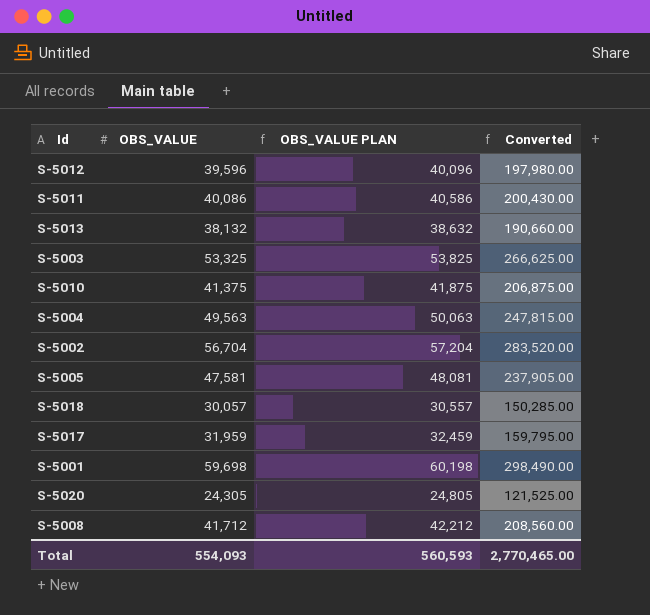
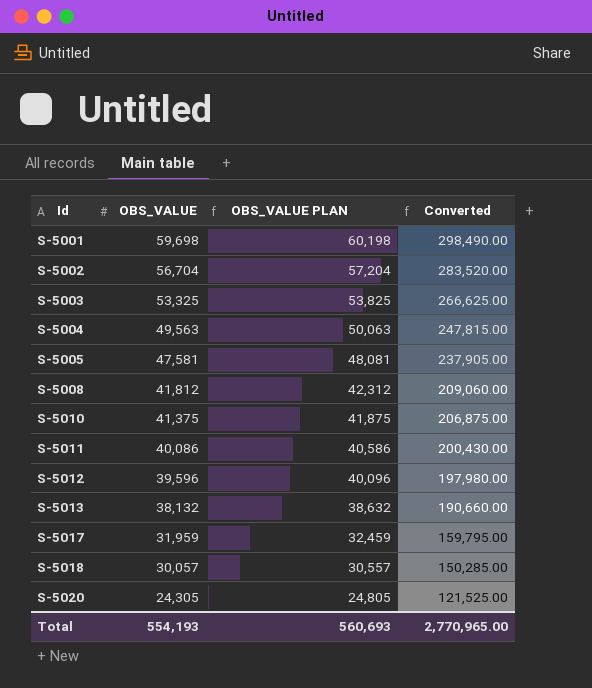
row order: none -> Id ascending
S-5008 | OBS_VALUE: 41,712 -> 41,812
S-5008 | OBS_VALUE PLAN: 42,212 -> 42,312
S-5008 | Converted: 208,560.00 -> 209,060.00
Total | OBS_VALUE: 554,093 -> 554,193
Total | OBS_VALUE PLAN: 560,593 -> 560,693
Total | Converted: 2,770,465.00 -> 2,770,965.00

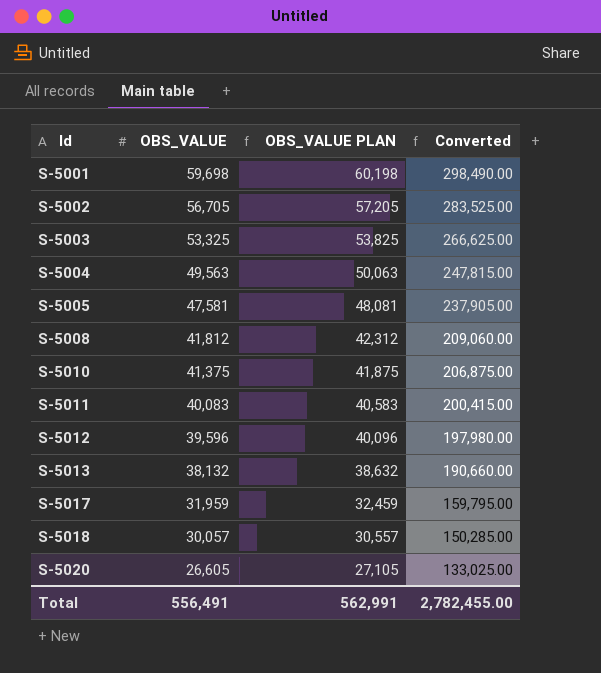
S-5002 | OBS_VALUE: 56,704 -> 56,705
S-5002 | OBS_VALUE PLAN: 57,204 -> 57,205
S-5002 | Converted: 283,520.00 -> 283,525.00
S-5011 | OBS_VALUE: 40,086 -> 40,083
S-5011 | OBS_VALUE PLAN: 40,586 -> 40,583
S-5011 | Converted: 200,430.00 -> 200,415.00
S-5020 | OBS_VALUE: 24,305 -> 26,605
S-5020 | OBS_VALUE PLAN: 24,805 -> 27,105
S-5020 | Converted: 121,525.00 -> 133,025.00
Total | OBS_VALUE: 554,193 -> 556,491
Total | OBS_VALUE PLAN: 560,693 -> 562,991
Total | Converted: 2,770,965.00 -> 2,782,455.00

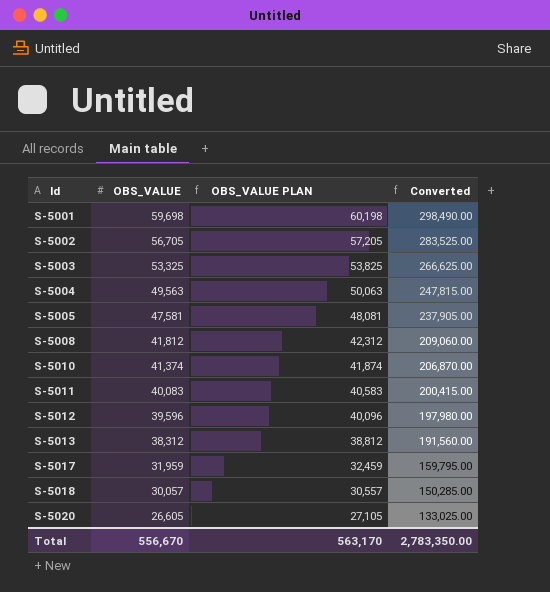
S-5010 | OBS_VALUE: 41,375 -> 41,374
S-5010 | OBS_VALUE PLAN: 41,875 -> 41,874
S-5010 | Converted: 206,875.00 -> 206,870.00
S-5013 | OBS_VALUE: 38,132 -> 38,312
S-5013 | OBS_VALUE PLAN: 38,632 -> 38,812
S-5013 | Converted: 190,660.00 -> 191,560.00
Total | OBS_VALUE: 556,491 -> 556,670
Total | OBS_VALUE PLAN: 562,991 -> 563,170
Total | Converted: 2,782,455.00 -> 2,783,350.00

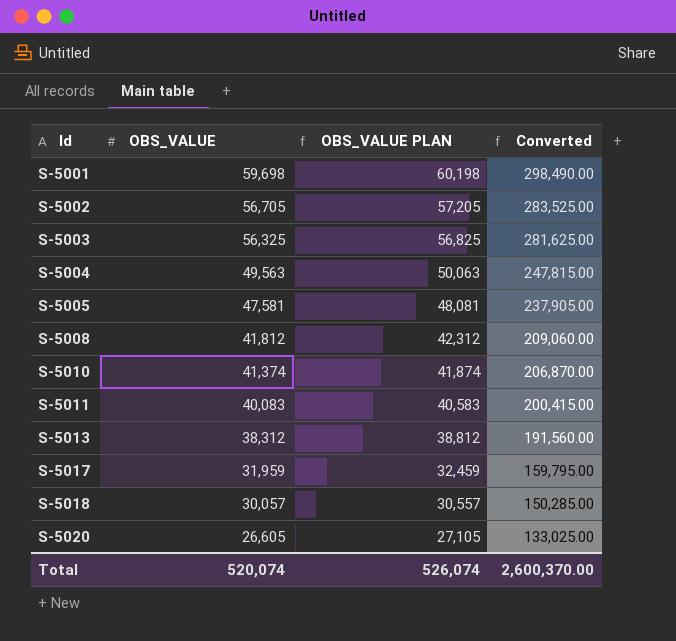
row S-5012: 39,596 | 40,096 | 197,980.00 -> none
S-5003 | OBS_VALUE: 53,325 -> 56,325
S-5003 | OBS_VALUE PLAN: 53,825 -> 56,825
S-5003 | Converted: 266,625.00 -> 281,625.00
Total | OBS_VALUE: 556,670 -> 520,074
Total | OBS_VALUE PLAN: 563,170 -> 526,074
Total | Converted: 2,783,350.00 -> 2,600,370.00

